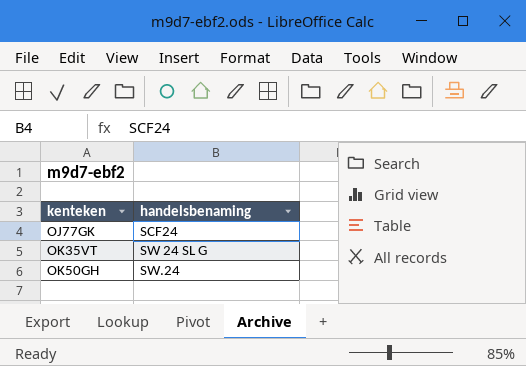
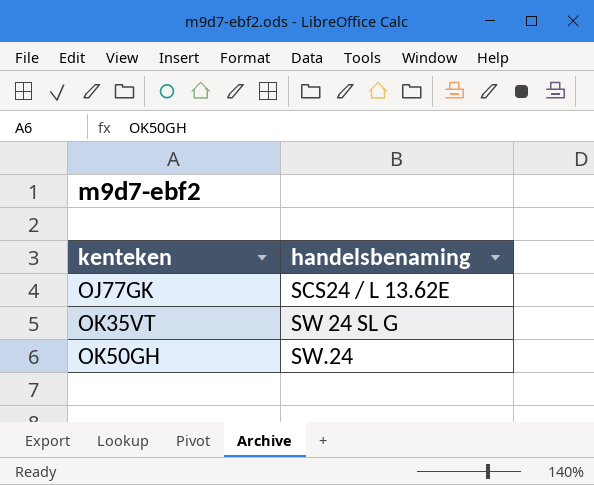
OJ77GK | handelsbenaming: SCF24 -> SCS24 / L 13.62E

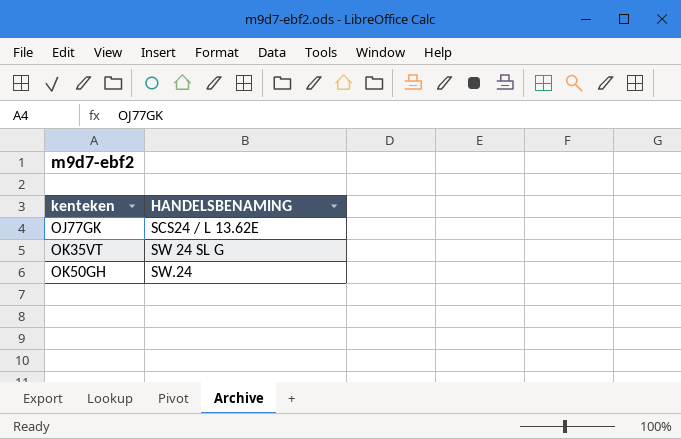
column name: handelsbenaming -> HANDELSBENAMING

